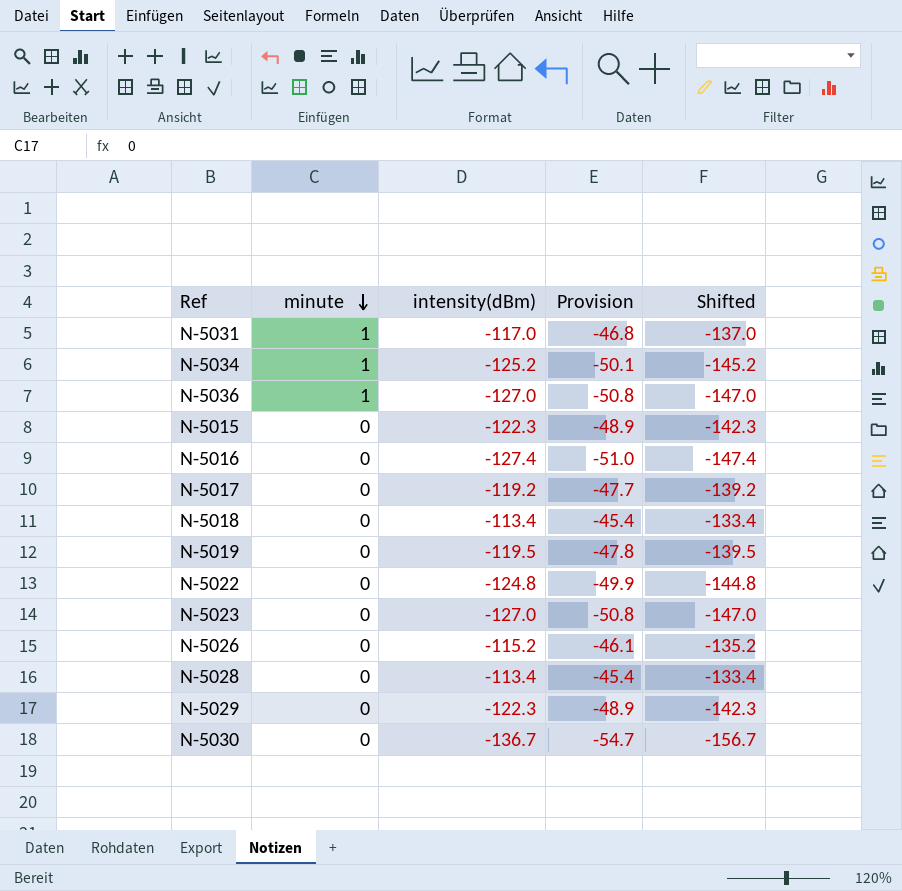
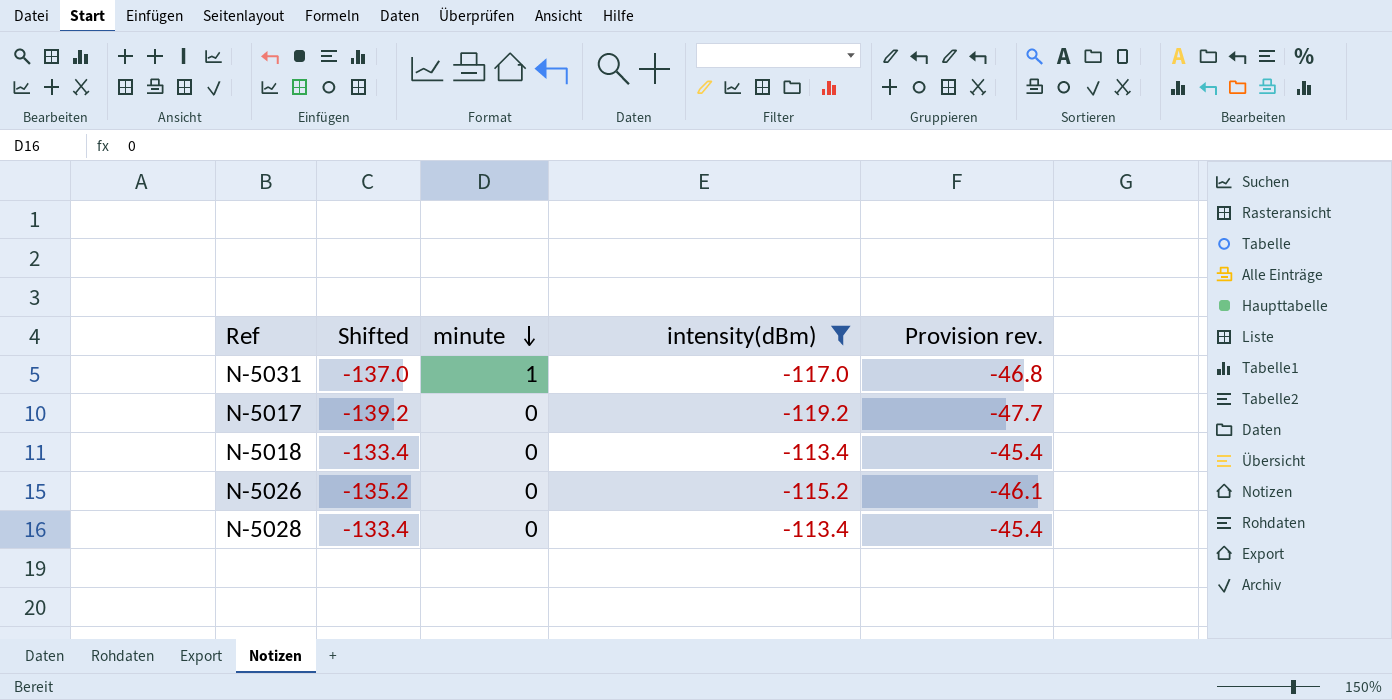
filter: none -> intensity(dBm) >= -119.2
column Shifted | position: 5 -> 2
column name: Provision -> Provision rev.

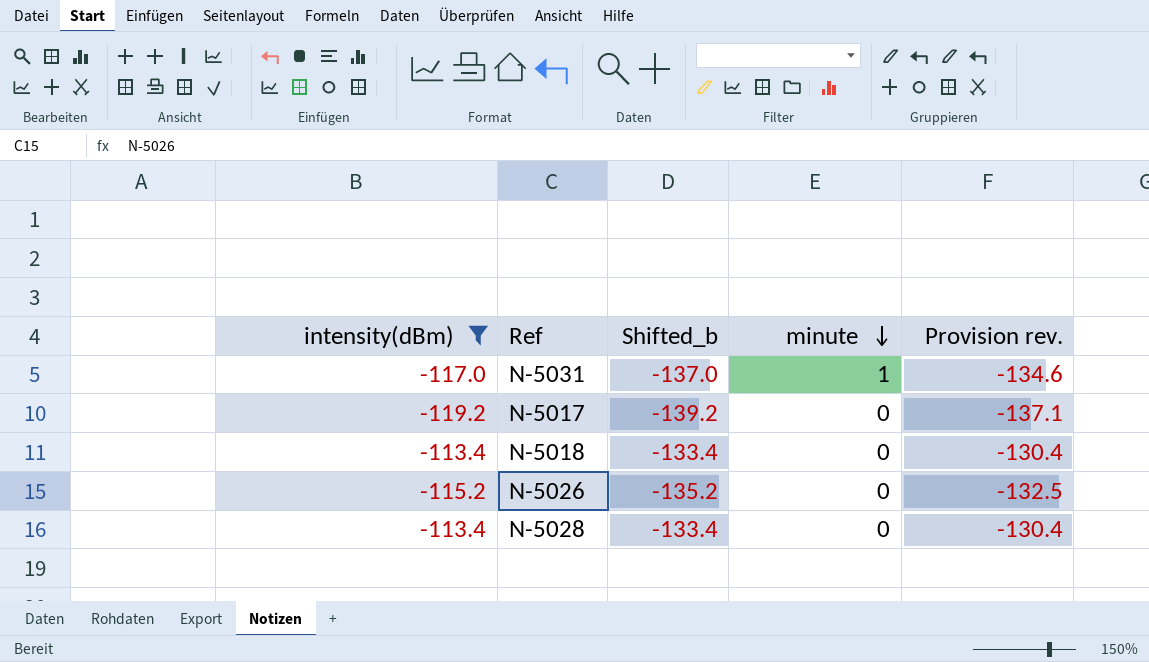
column intensity(dBm) | position: 4 -> 1
column name: Shifted -> Shifted_b
column Provision rev. | formula: [intensity(dBm)] * 0.4 -> [intensity(dBm)] * 1.15

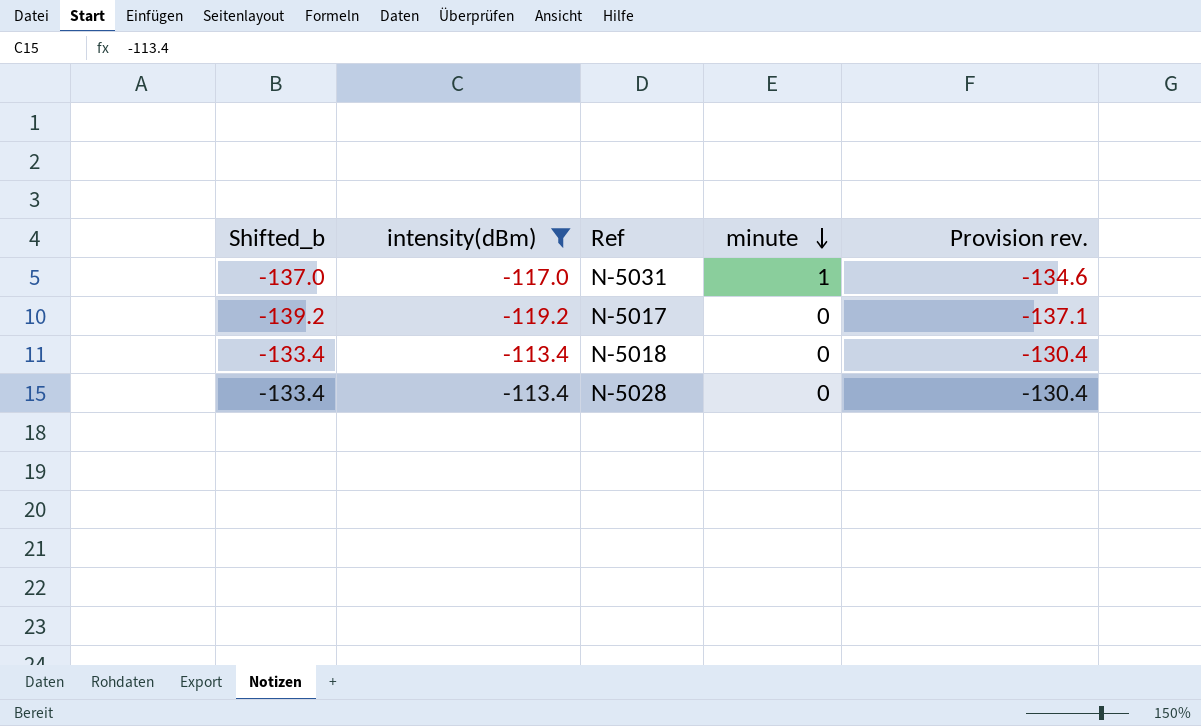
column Shifted_b | position: 3 -> 1
row N-5026: -115.2 | -135.2 | 0 | -132.5 -> none

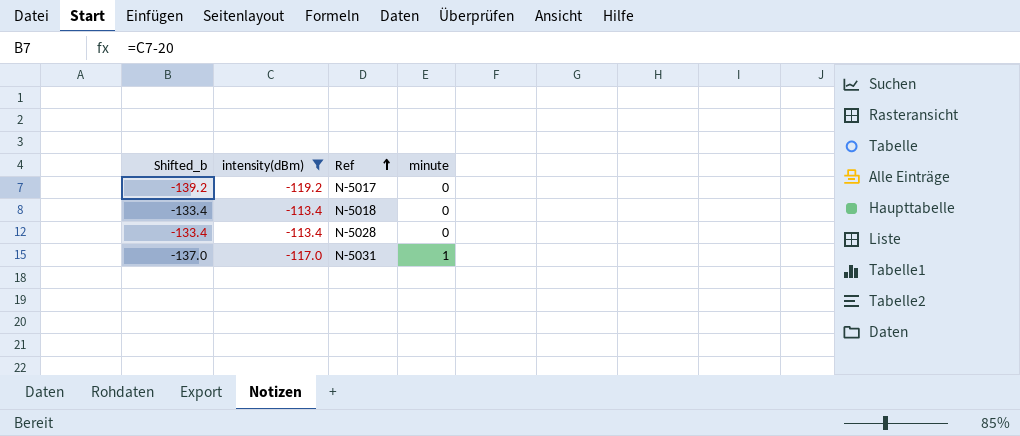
row order: minute descending -> Ref ascending
column Provision rev. | formula: [intensity(dBm)] * 1.15 -> none

